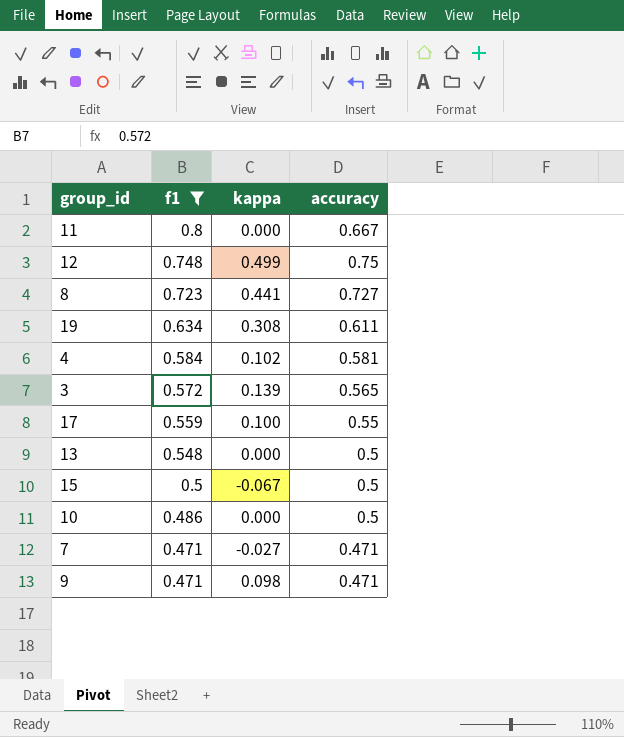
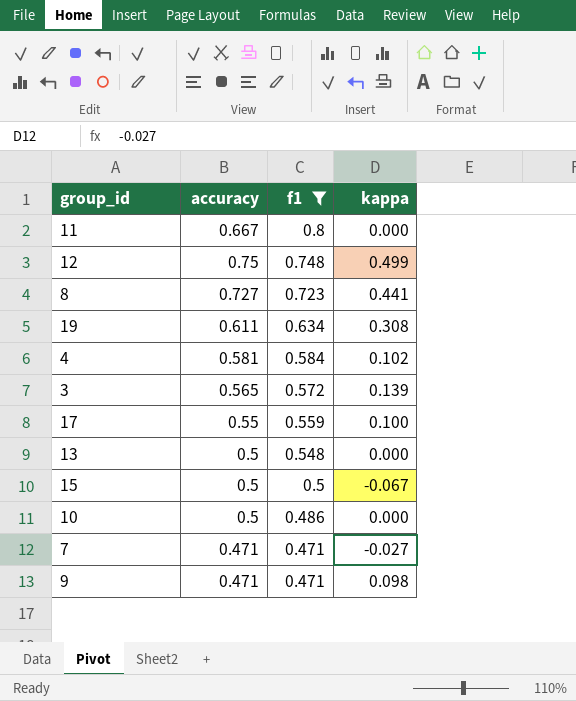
column accuracy | position: 4 -> 2

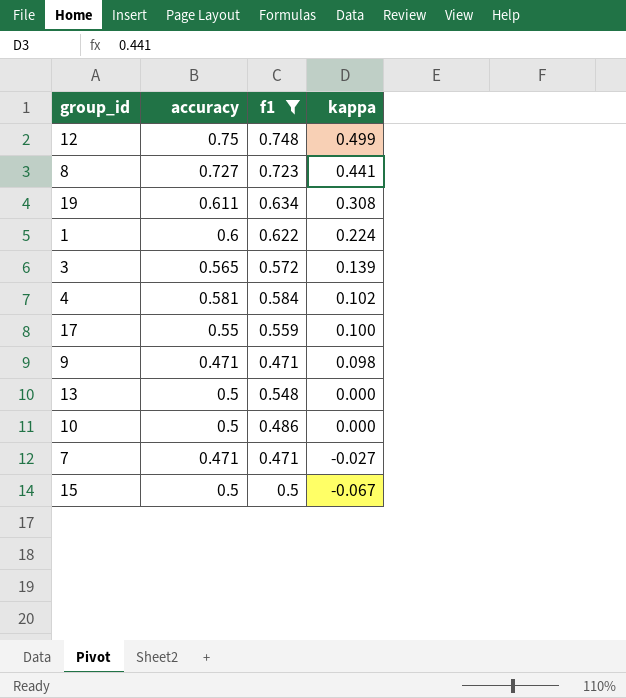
row order: f1 descending -> kappa descending
row 11: 0.667 | 0.8 | 0.000 -> none
row 1: none -> 0.6 | 0.622 | 0.224

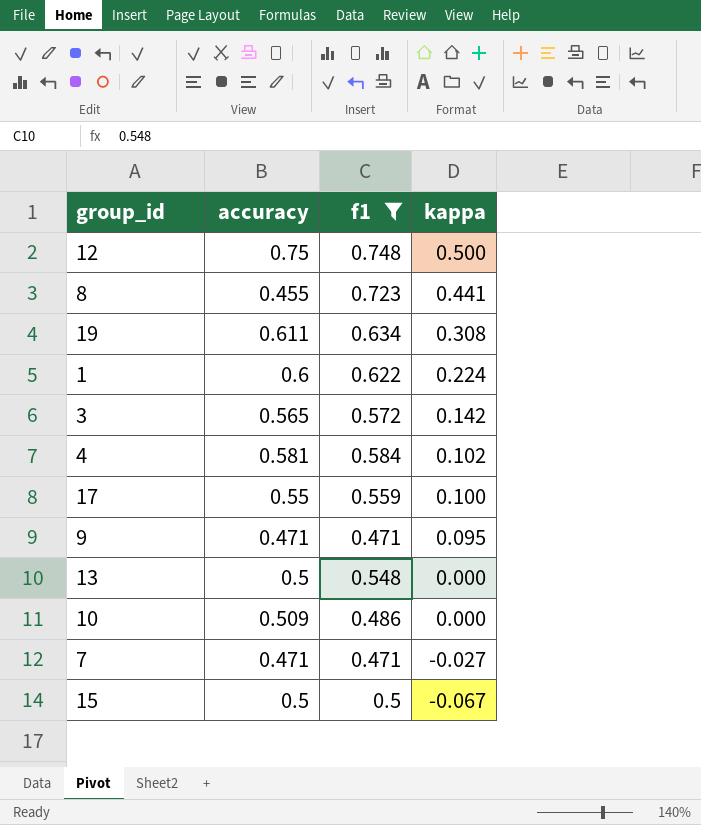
12 | kappa: 0.499 -> 0.500
8 | accuracy: 0.727 -> 0.455
3 | kappa: 0.139 -> 0.142
9 | kappa: 0.098 -> 0.095
10 | accuracy: 0.5 -> 0.509

